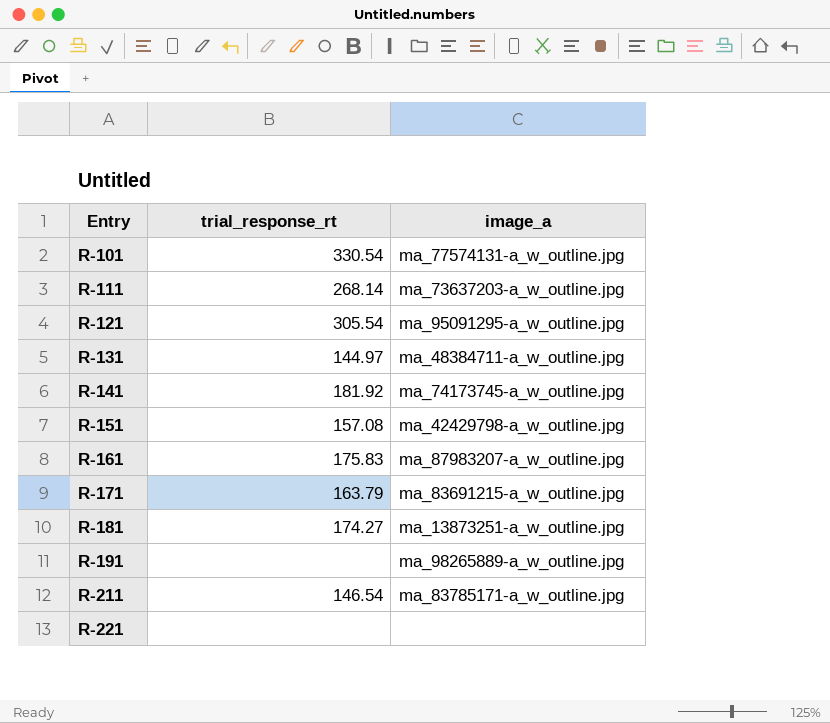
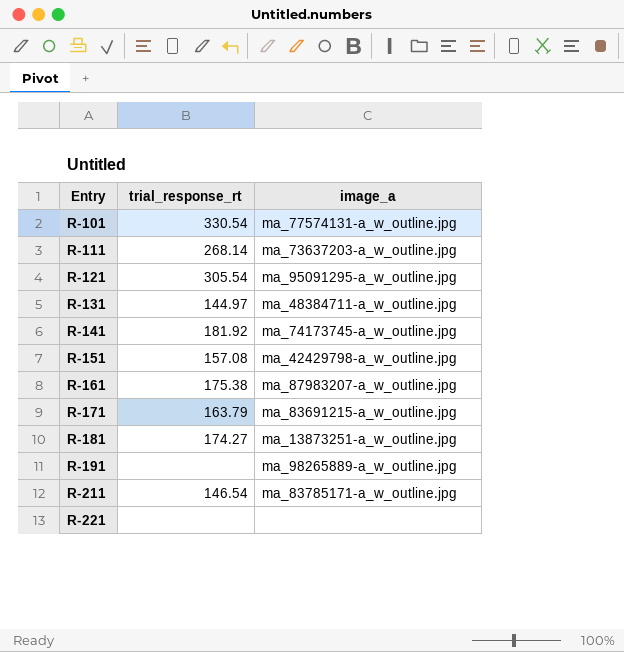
R-161 | trial_response_rt: 175.83 -> 175.38

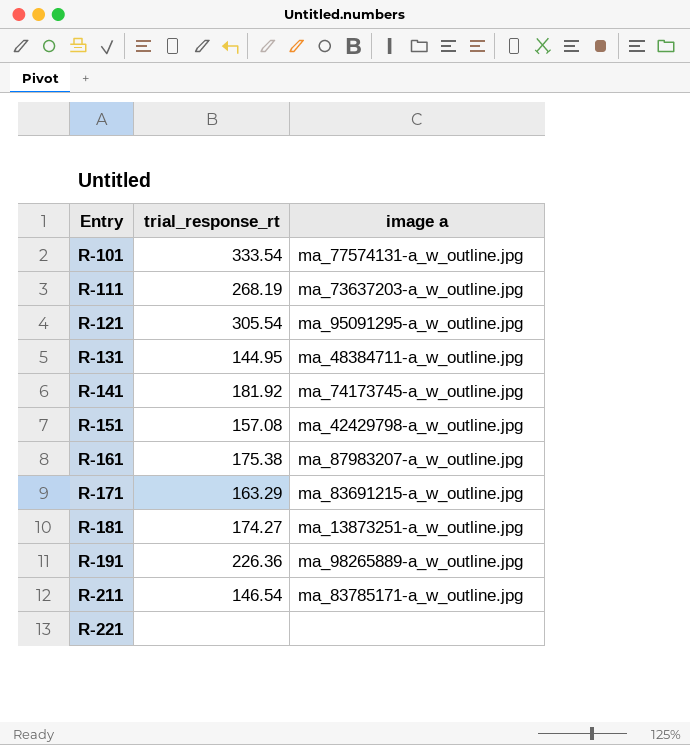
column name: image_a -> image a
R-101 | trial_response_rt: 330.54 -> 333.54
R-111 | trial_response_rt: 268.14 -> 268.19
R-131 | trial_response_rt: 144.97 -> 144.95
R-171 | trial_response_rt: 163.79 -> 163.29
R-191 | trial_response_rt: none -> 226.36

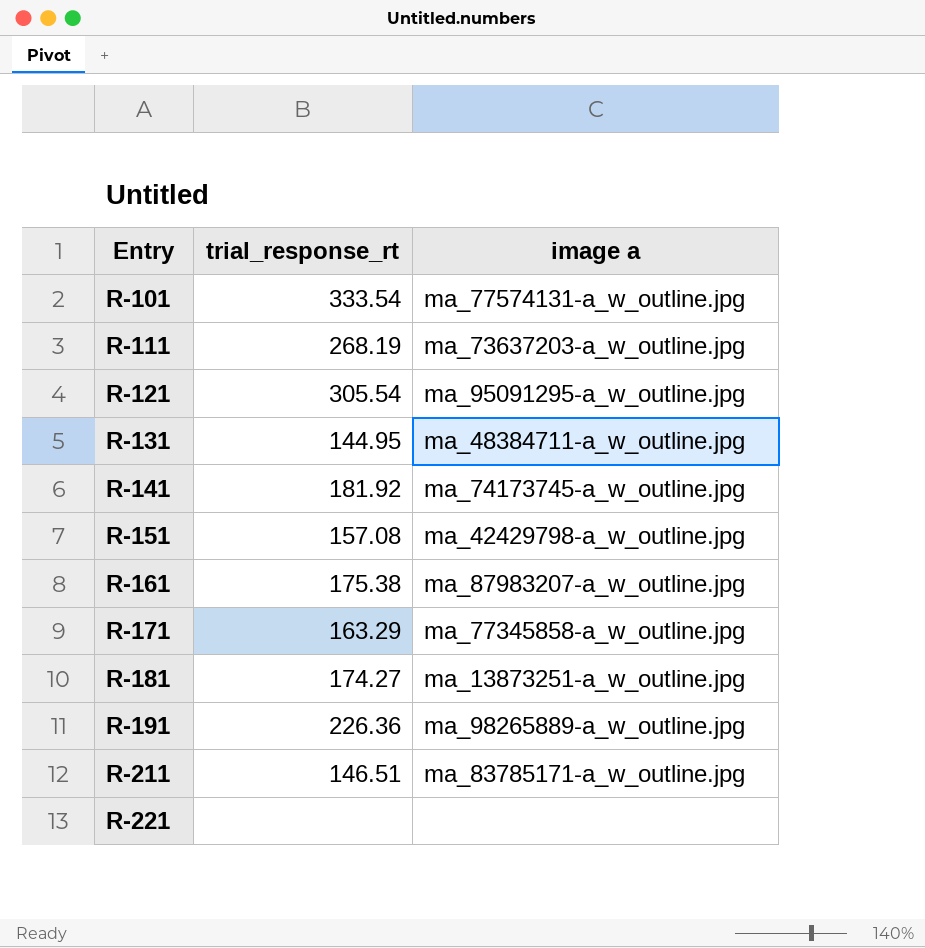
R-171 | image a: ma_83691215-a_w_outline.jpg -> ma_77345858-a_w_outline.jpg
R-211 | trial_response_rt: 146.54 -> 146.51

